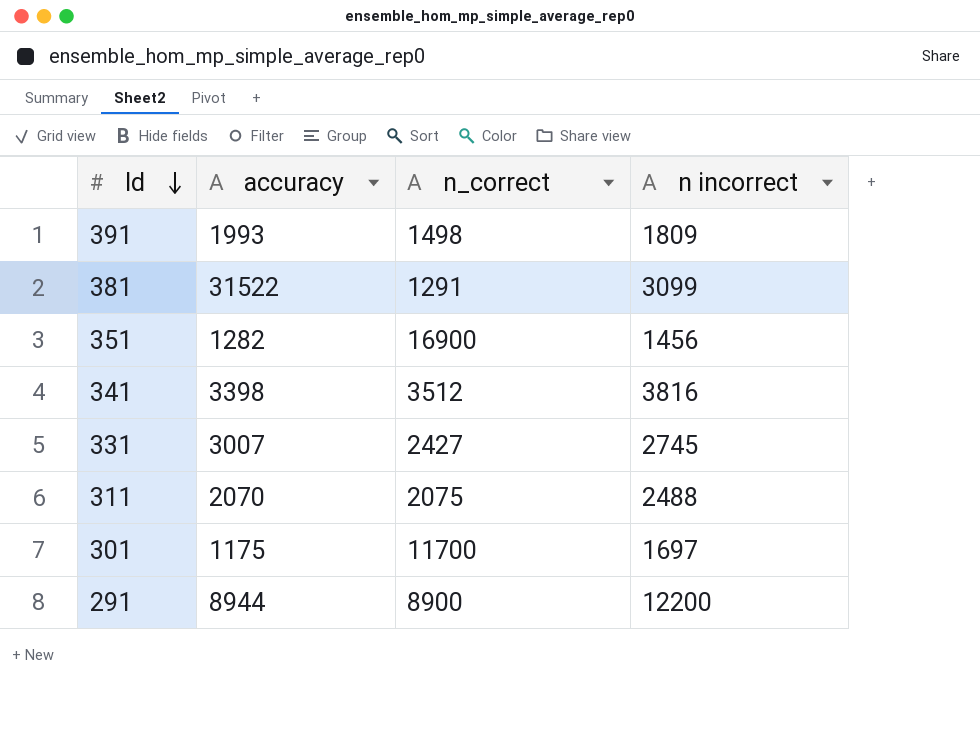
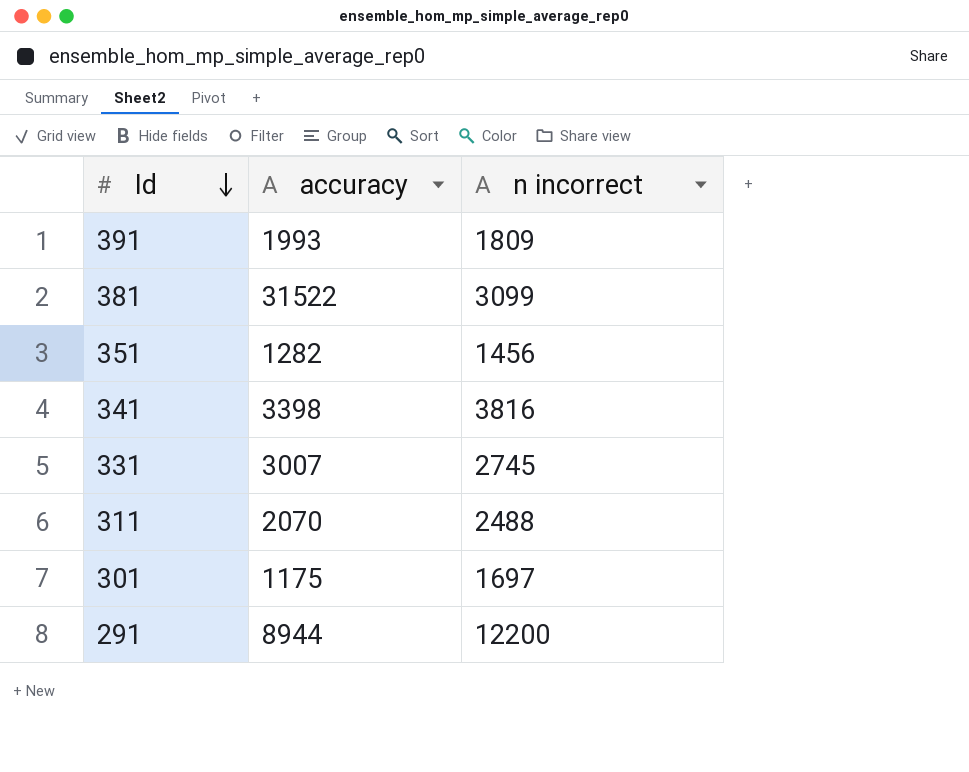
column n_correct | position: 3 -> none

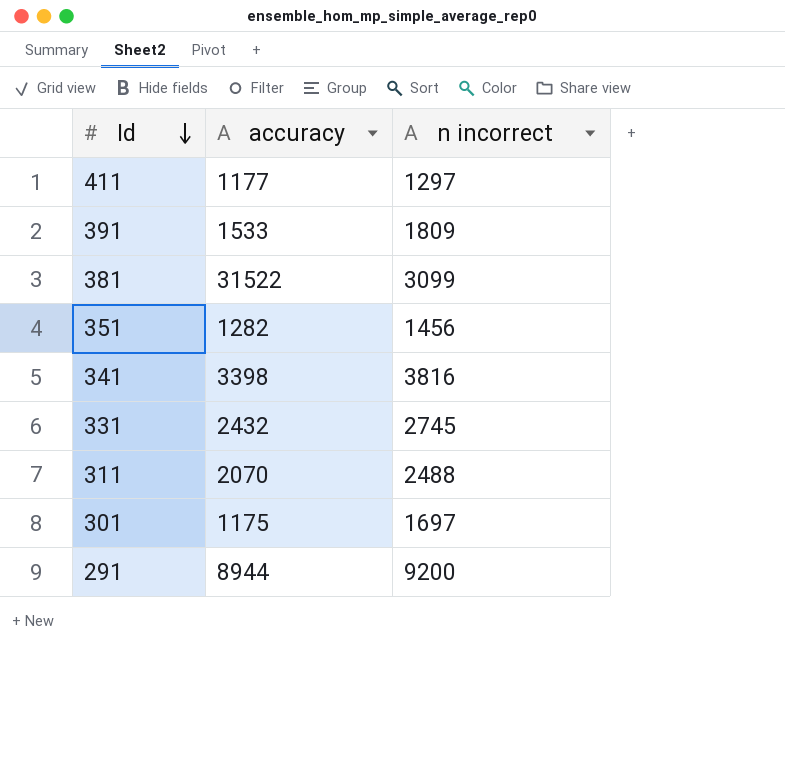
row 411: none -> 1177 | 1297
391 | accuracy: 1993 -> 1533
331 | accuracy: 3007 -> 2432
291 | n incorrect: 12200 -> 9200

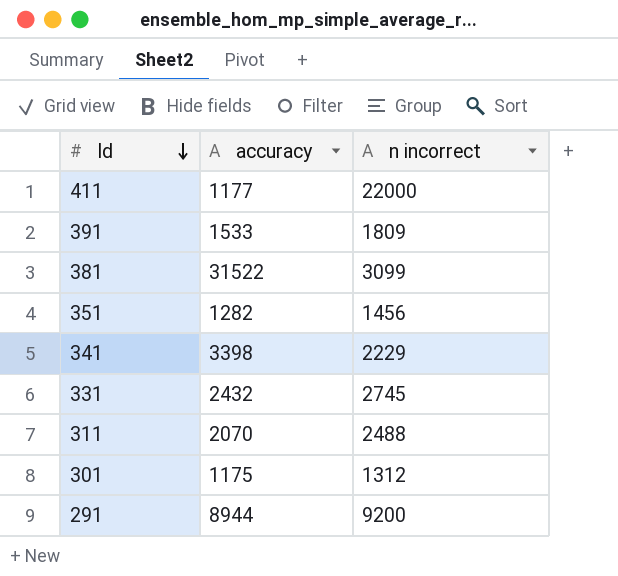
411 | n incorrect: 1297 -> 22000
341 | n incorrect: 3816 -> 2229
301 | n incorrect: 1697 -> 1312

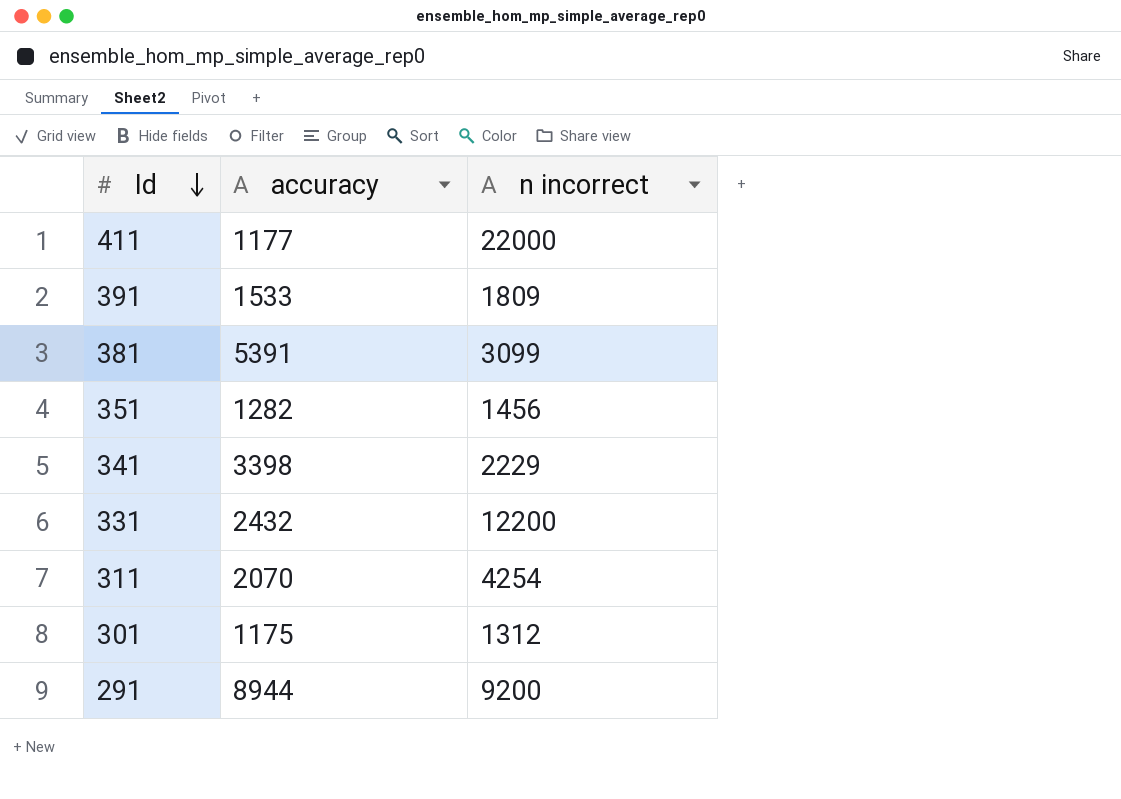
381 | accuracy: 31522 -> 5391
331 | n incorrect: 2745 -> 12200
311 | n incorrect: 2488 -> 4254

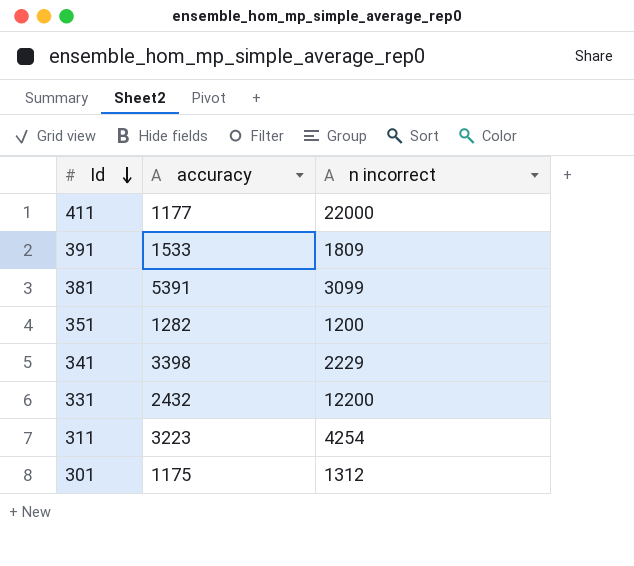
row 291: 8944 | 9200 -> none
351 | n incorrect: 1456 -> 1200
311 | accuracy: 2070 -> 3223

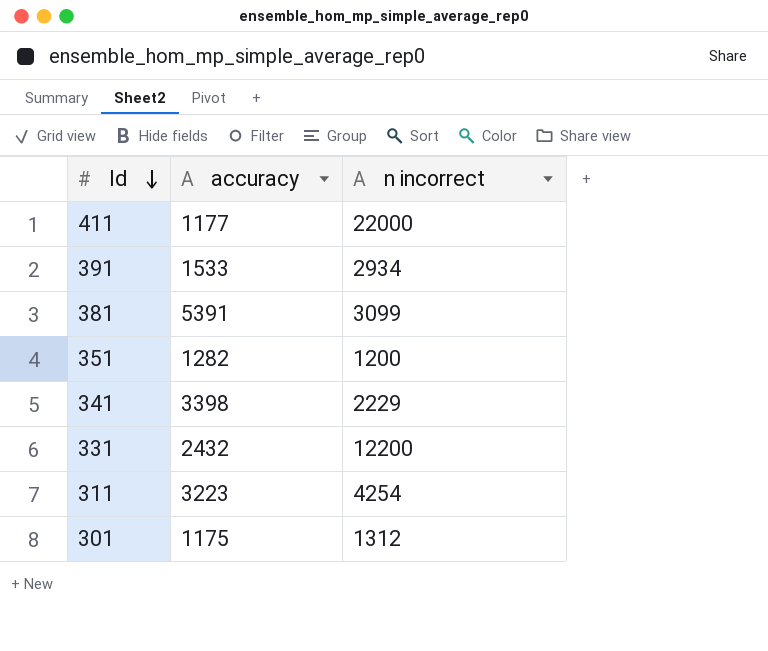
391 | n incorrect: 1809 -> 2934

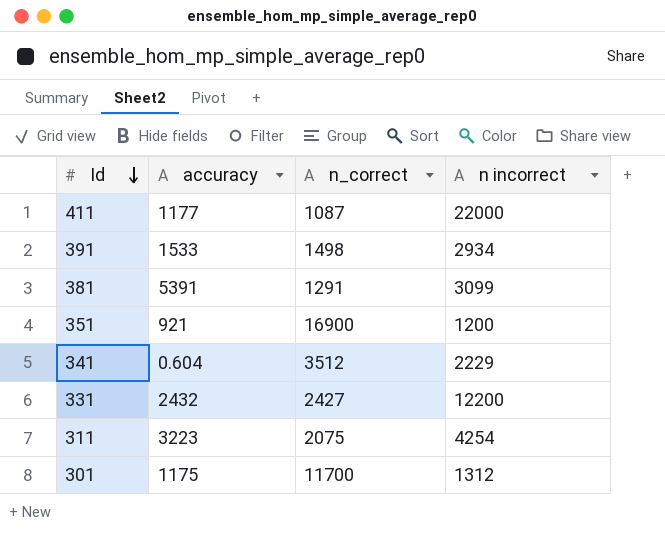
column n_correct | position: none -> 3
351 | accuracy: 1282 -> 921
341 | accuracy: 3398 -> 0.604

